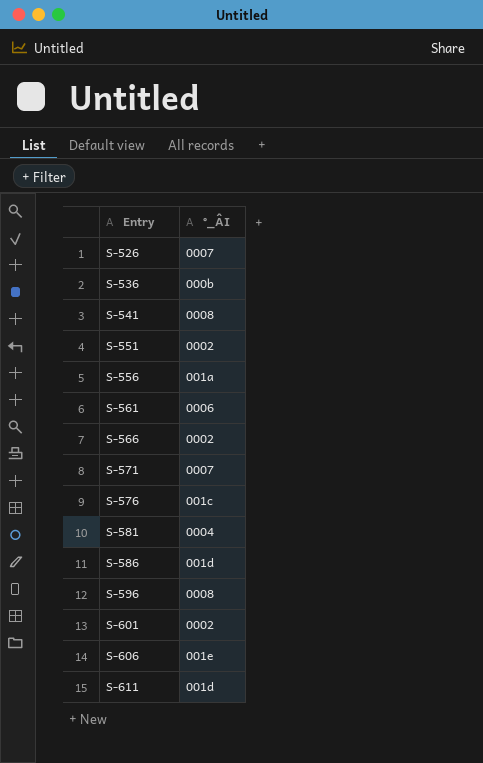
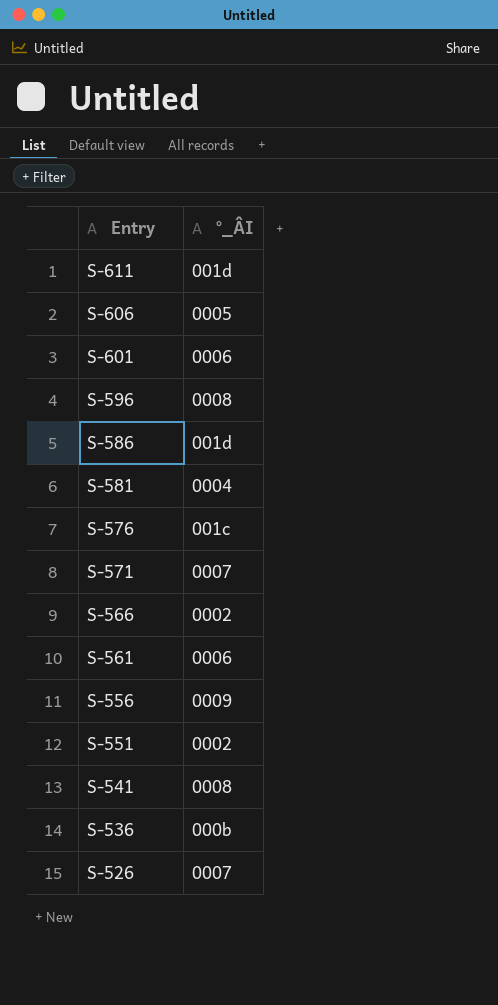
row order: Entry ascending -> Entry descending
S-606 | °_ÂI: 001e -> 0005
S-601 | °_ÂI: 0002 -> 0006
S-556 | °_ÂI: 001a -> 0009

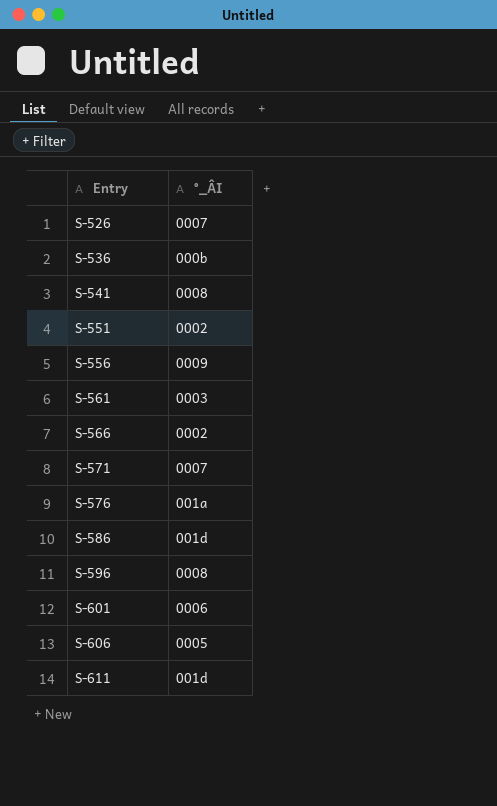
row order: Entry descending -> Entry ascending
row S-581: 0004 -> none
S-561 | °_ÂI: 0006 -> 0003
S-576 | °_ÂI: 001c -> 001a

